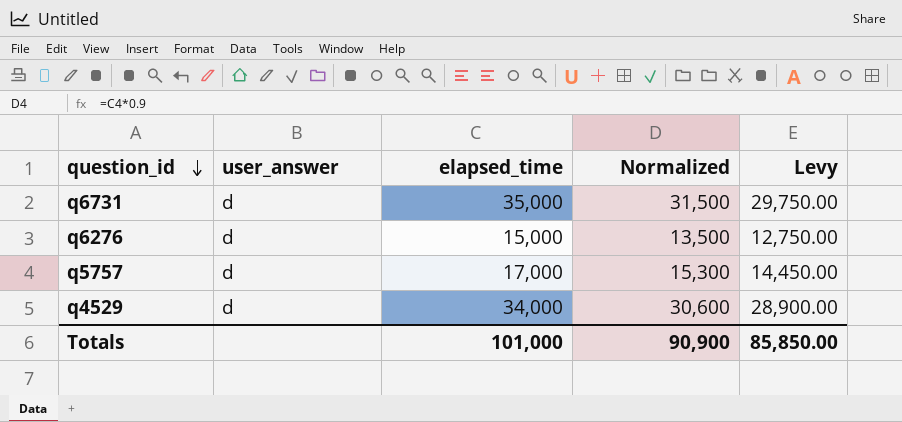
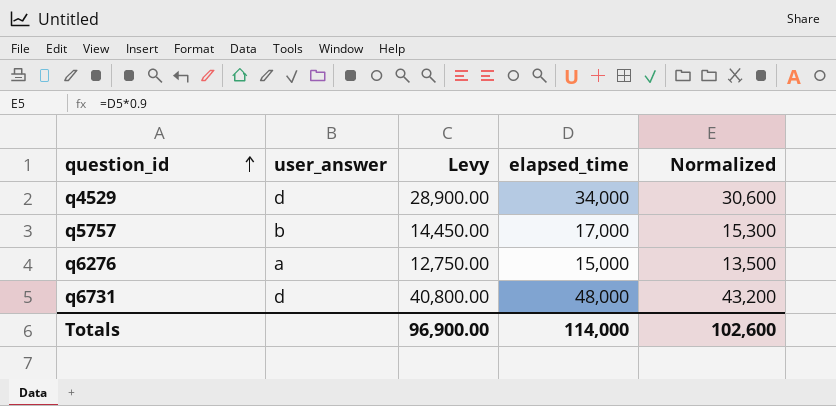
row order: question_id descending -> question_id ascending
column Levy | position: 5 -> 3
q5757 | user_answer: d -> b
q6276 | user_answer: d -> a
q6731 | Levy: 29,750.00 -> 40,800.00
q6731 | elapsed_time: 35,000 -> 48,000
q6731 | Normalized: 31,500 -> 43,200
Totals | Levy: 85,850.00 -> 96,900.00
Totals | elapsed_time: 101,000 -> 114,000
Totals | Normalized: 90,900 -> 102,600

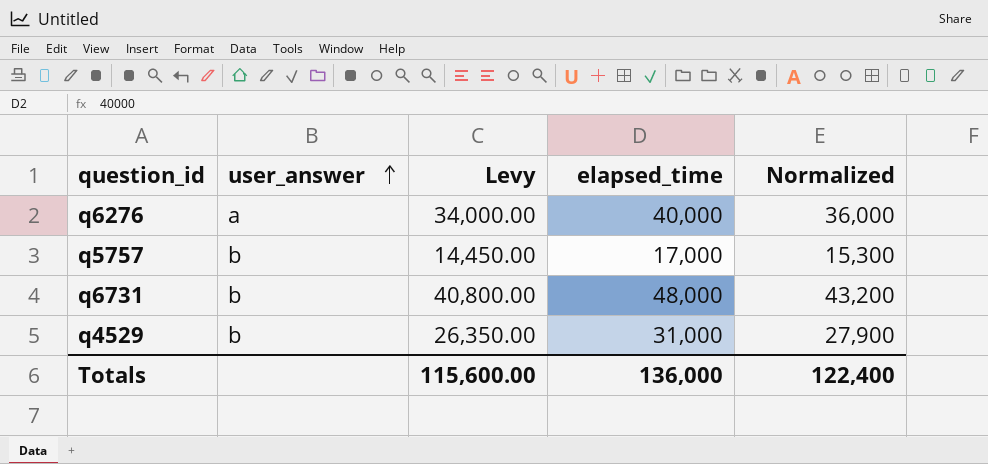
row order: question_id ascending -> user_answer ascending
q6276 | Levy: 12,750.00 -> 34,000.00
q6276 | elapsed_time: 15,000 -> 40,000
q6276 | Normalized: 13,500 -> 36,000
q6731 | user_answer: d -> b
q4529 | user_answer: d -> b
q4529 | Levy: 28,900.00 -> 26,350.00
q4529 | elapsed_time: 34,000 -> 31,000
q4529 | Normalized: 30,600 -> 27,900
Totals | Levy: 96,900.00 -> 115,600.00
Totals | elapsed_time: 114,000 -> 136,000
Totals | Normalized: 102,600 -> 122,400

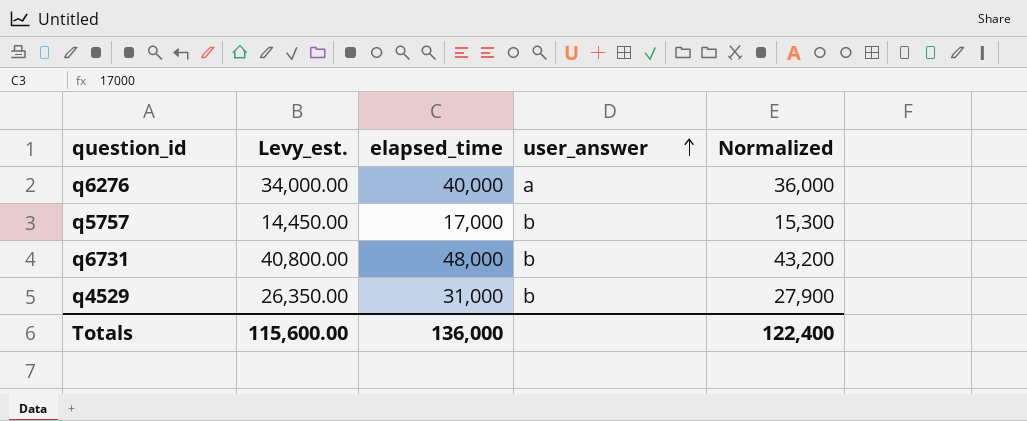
column name: Levy -> Levy_est.
column user_answer | position: 2 -> 4

